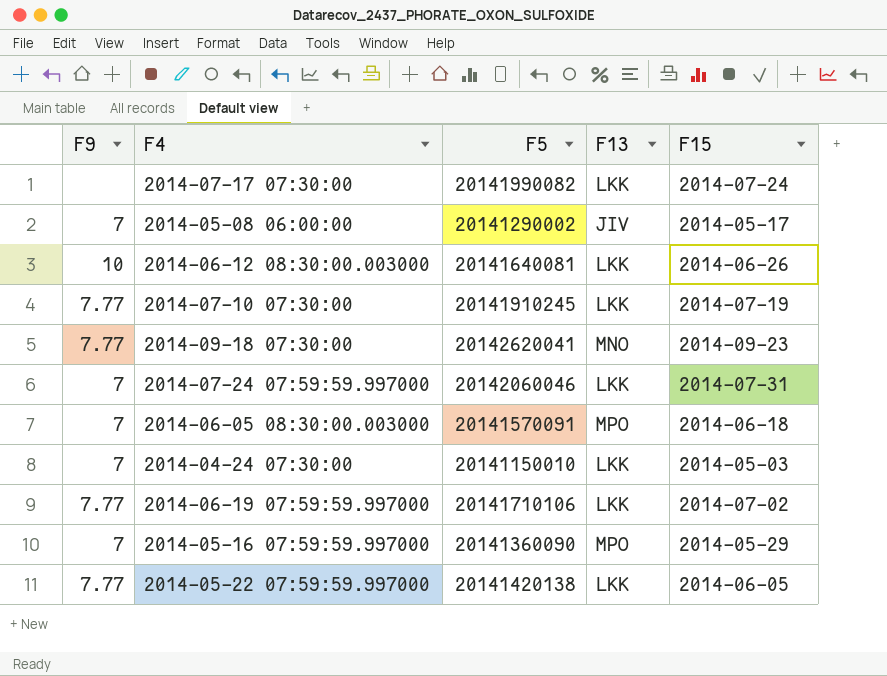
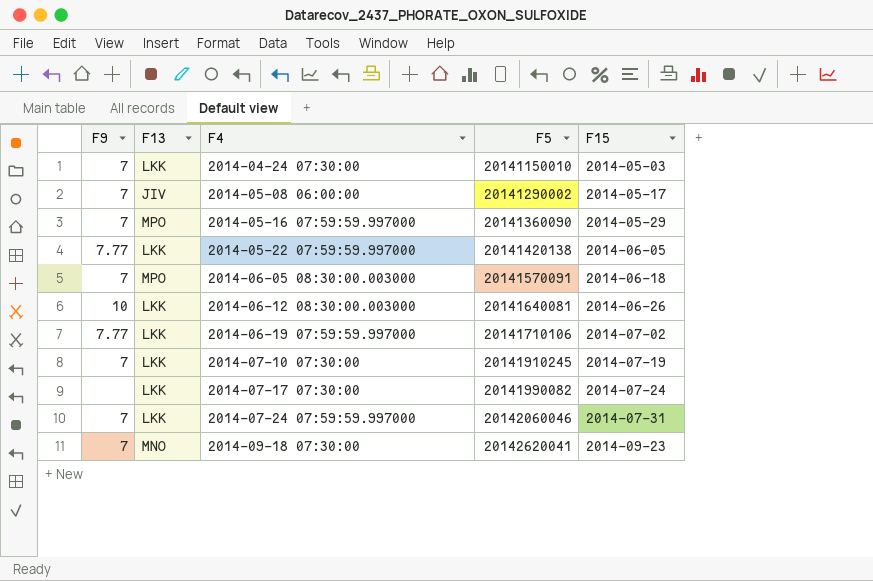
row order: none -> F4 ascending
column F13 | position: 4 -> 2
2014-07-10 07:30:00 | F9: 7.77 -> 7
2014-09-18 07:30:00 | F9: 7.77 -> 7

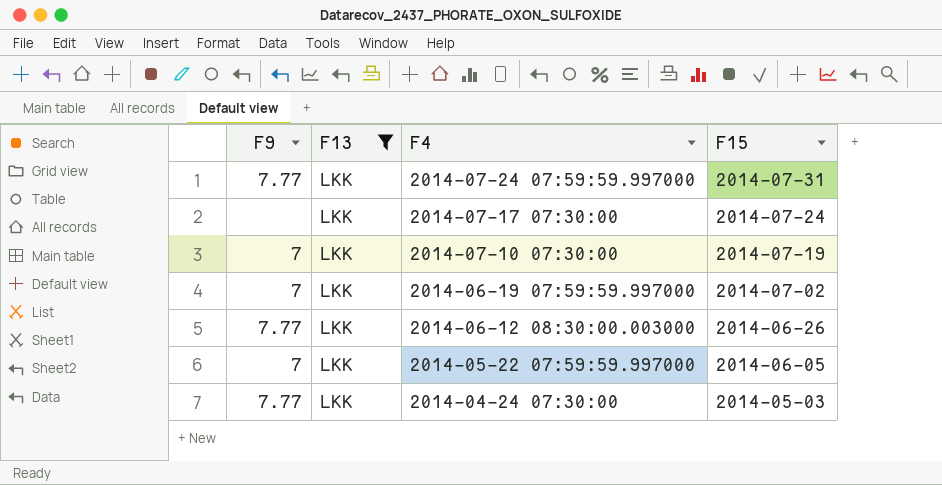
filter: none -> F13 = LKK
row order: F4 ascending -> F4 descending
column F5 | position: 4 -> none
2014-07-24 07:59:59.997000 | F9: 7 -> 7.77
2014-06-19 07:59:59.997000 | F9: 7.77 -> 7
2014-06-12 08:30:00.003000 | F9: 10 -> 7.77
2014-05-22 07:59:59.997000 | F9: 7.77 -> 7
2014-04-24 07:30:00 | F9: 7 -> 7.77

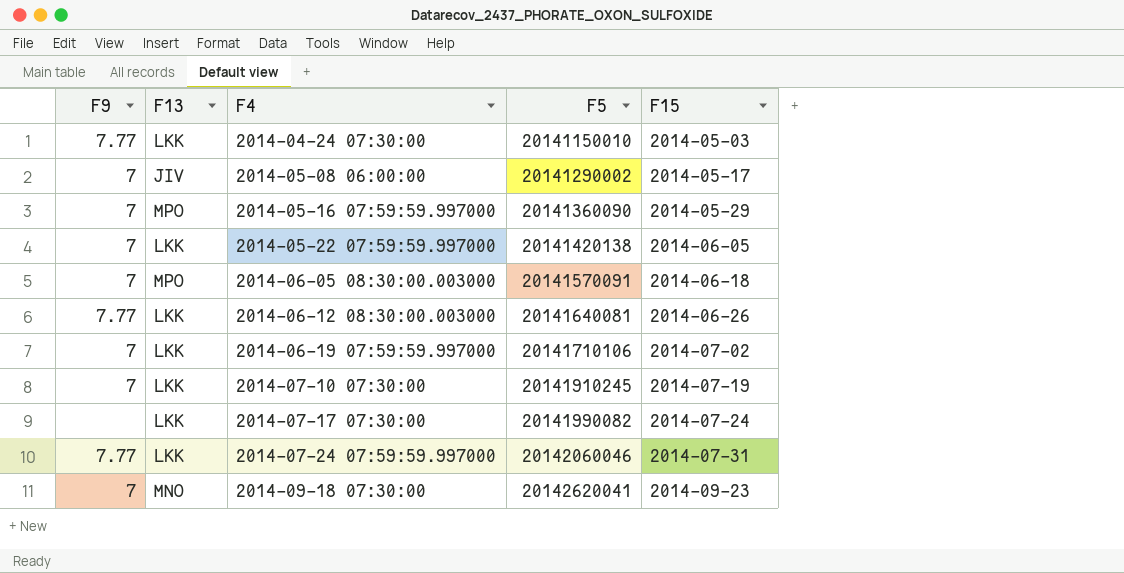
filter: F13 = LKK -> none
row order: F4 descending -> F4 ascending
column F5 | position: none -> 4

